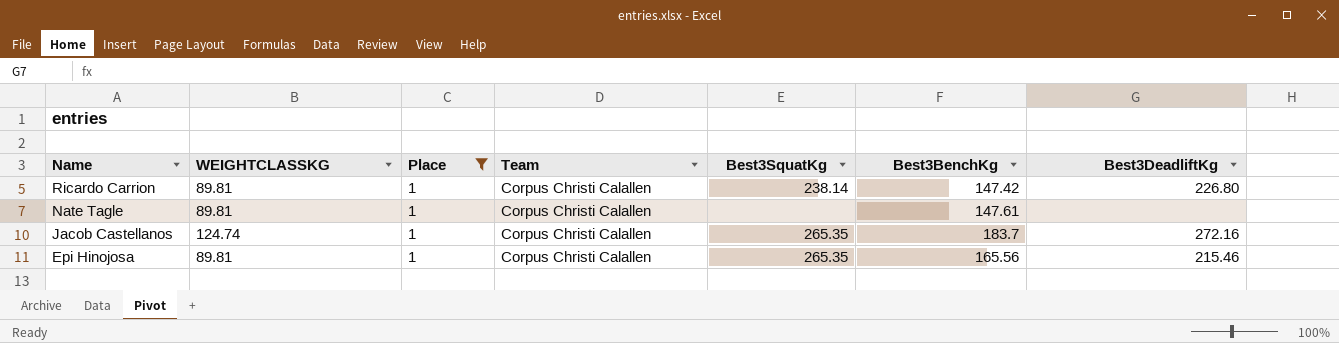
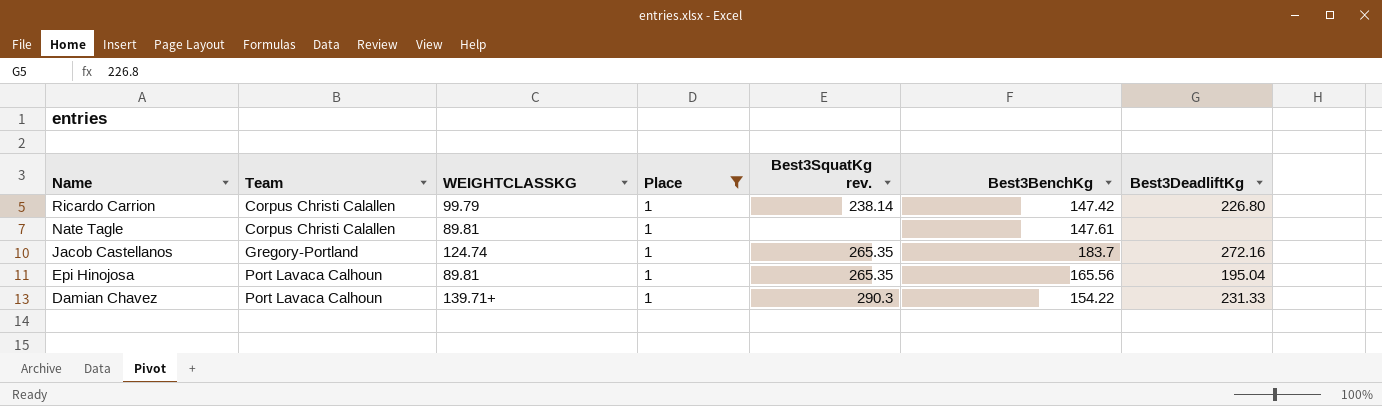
column Team | position: 4 -> 2
column name: Best3SquatKg -> Best3SquatKg rev.
Ricardo Carrion | WEIGHTCLASSKG: 89.81 -> 99.79
Jacob Castellanos | Team: Corpus Christi Calallen -> Gregory-Portland
Epi Hinojosa | Team: Corpus Christi Calallen -> Port Lavaca Calhoun
Epi Hinojosa | Best3DeadliftKg: 215.46 -> 195.04
row Damian Chavez: none -> Port Lavaca Calhoun | 139.71+ | 1 | 290.3 | 154.22 | 231.33

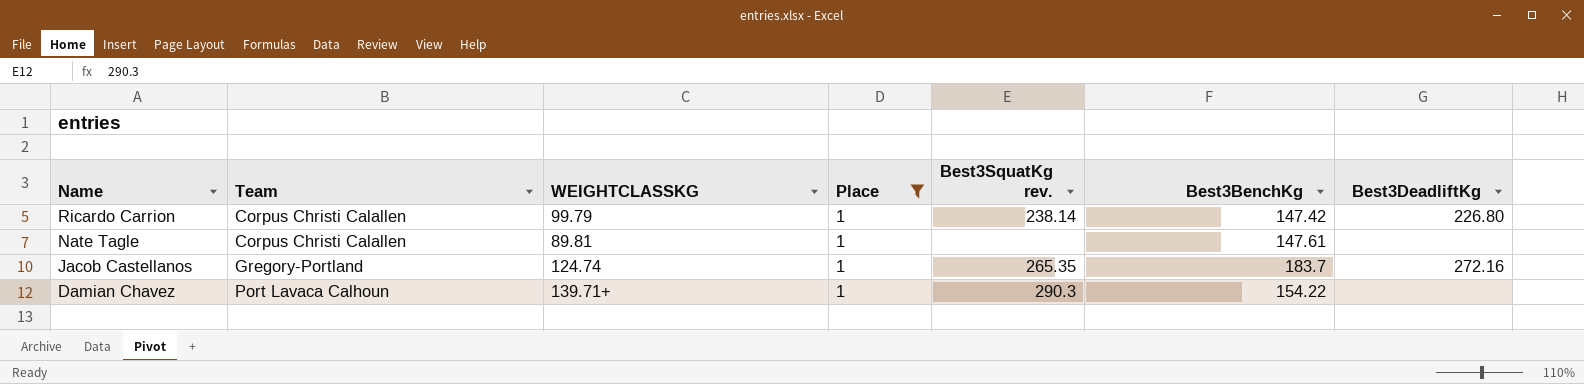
row Epi Hinojosa: Port Lavaca Calhoun | 89.81 | 1 | 265.35 | 165.56 | 195.04 -> none
Damian Chavez | Best3DeadliftKg: 231.33 -> none

